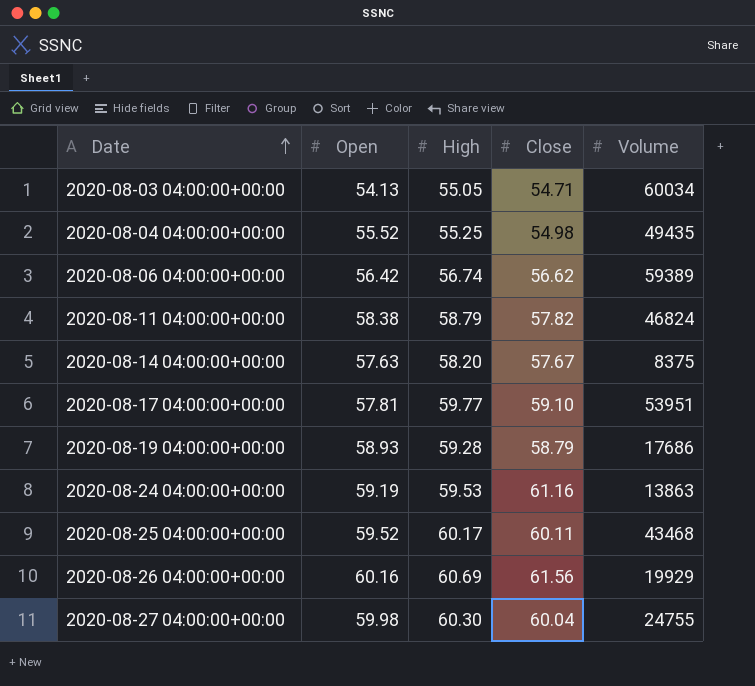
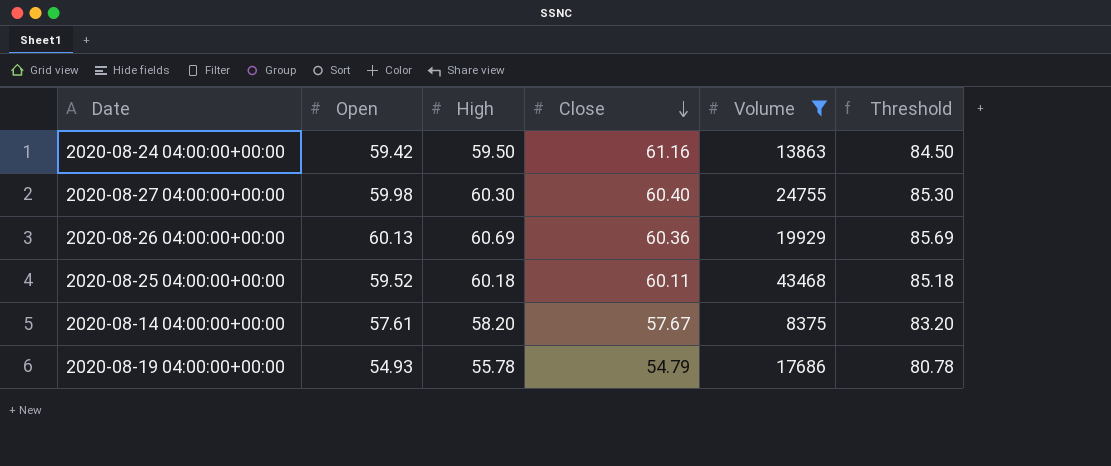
filter: none -> Volume <= 43468
row order: Date ascending -> Close descending
column Threshold | formula: none -> [High] + 25
2020-08-24 04:00:00+00:00 | Open: 59.19 -> 59.42
2020-08-24 04:00:00+00:00 | High: 59.53 -> 59.50
2020-08-27 04:00:00+00:00 | Close: 60.04 -> 60.40
2020-08-26 04:00:00+00:00 | Open: 60.16 -> 60.13
2020-08-26 04:00:00+00:00 | Close: 61.56 -> 60.36
2020-08-25 04:00:00+00:00 | High: 60.17 -> 60.18
2020-08-14 04:00:00+00:00 | Open: 57.63 -> 57.61
2020-08-19 04:00:00+00:00 | Open: 58.93 -> 54.93
2020-08-19 04:00:00+00:00 | High: 59.28 -> 55.78
2020-08-19 04:00:00+00:00 | Close: 58.79 -> 54.79

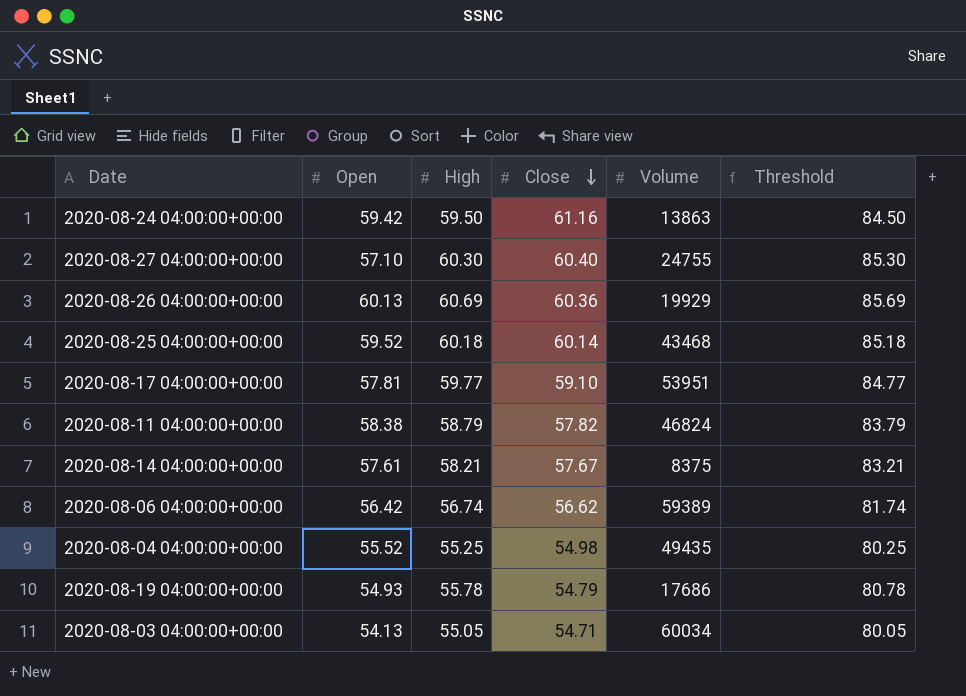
filter: Volume <= 43468 -> none
2020-08-27 04:00:00+00:00 | Open: 59.98 -> 57.10
2020-08-25 04:00:00+00:00 | Close: 60.11 -> 60.14
2020-08-14 04:00:00+00:00 | High: 58.20 -> 58.21
2020-08-14 04:00:00+00:00 | Threshold: 83.20 -> 83.21

